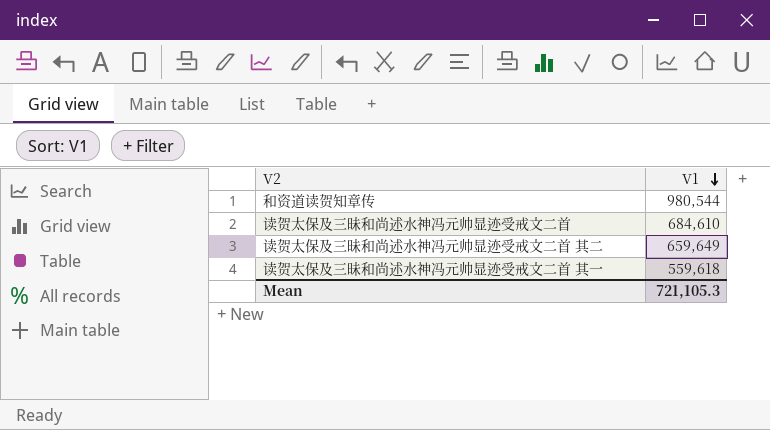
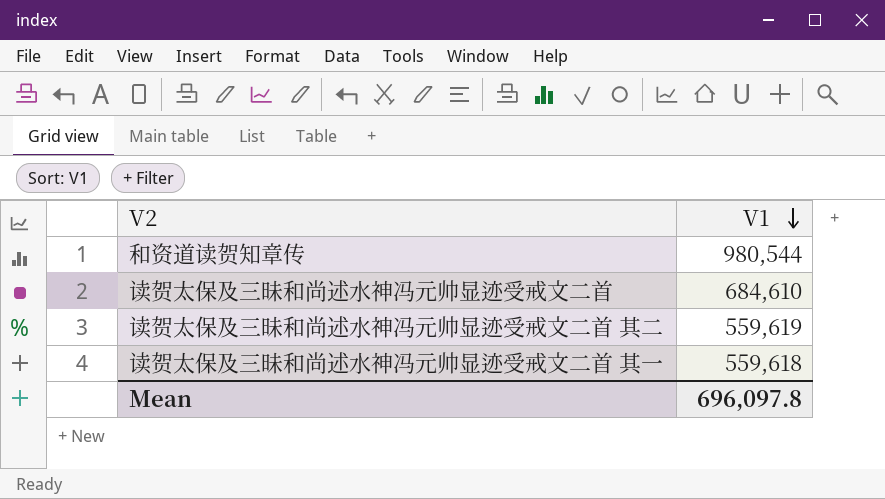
读贺太保及三昧和尚述水神冯元帅显迹受戒文二首 其二 | V1: 659,649 -> 559,619
Mean | V1: 721,105.3 -> 696,097.8

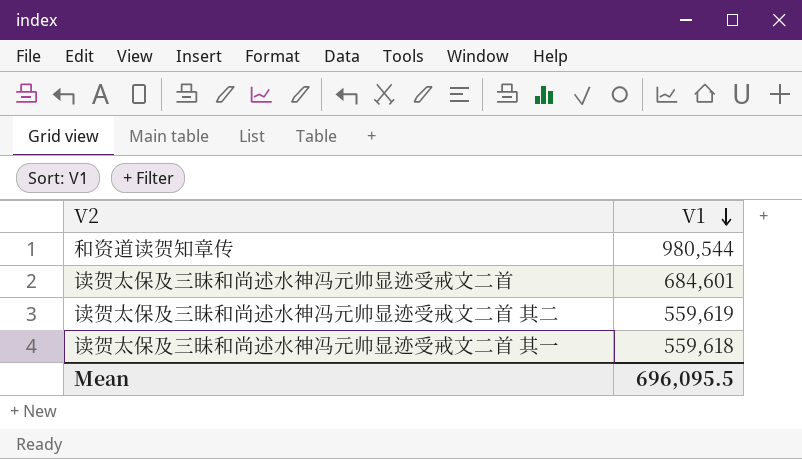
读贺太保及三昧和尚述水神冯元帅显迹受戒文二首 | V1: 684,610 -> 684,601
Mean | V1: 696,097.8 -> 696,095.5

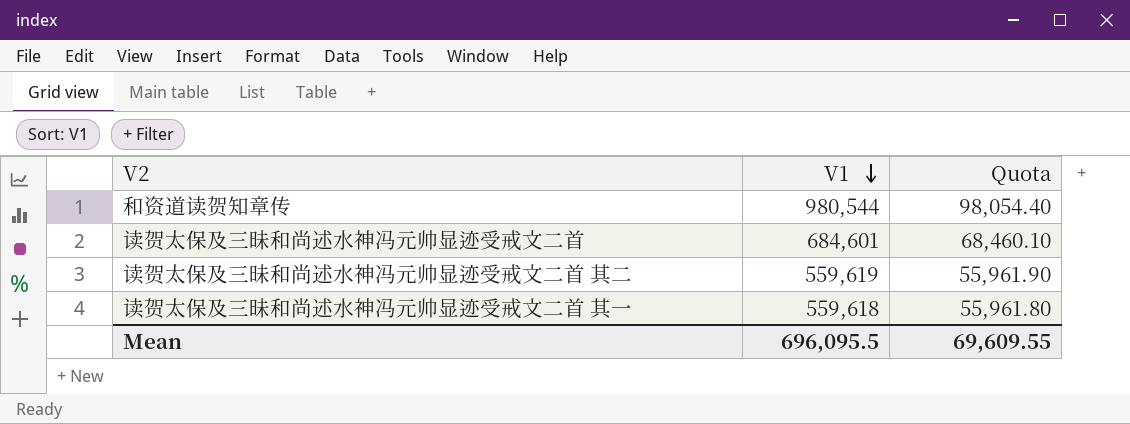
column Quota | formula: none -> [V1] * 0.1

